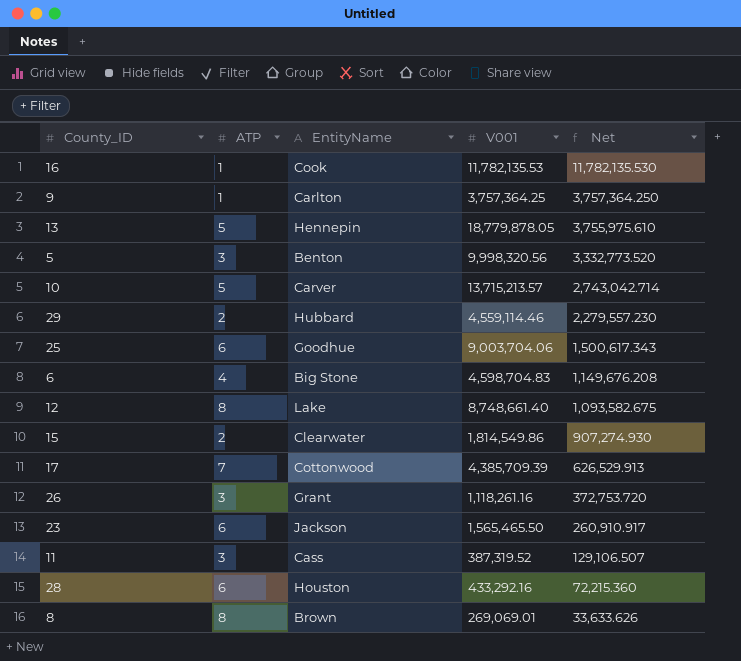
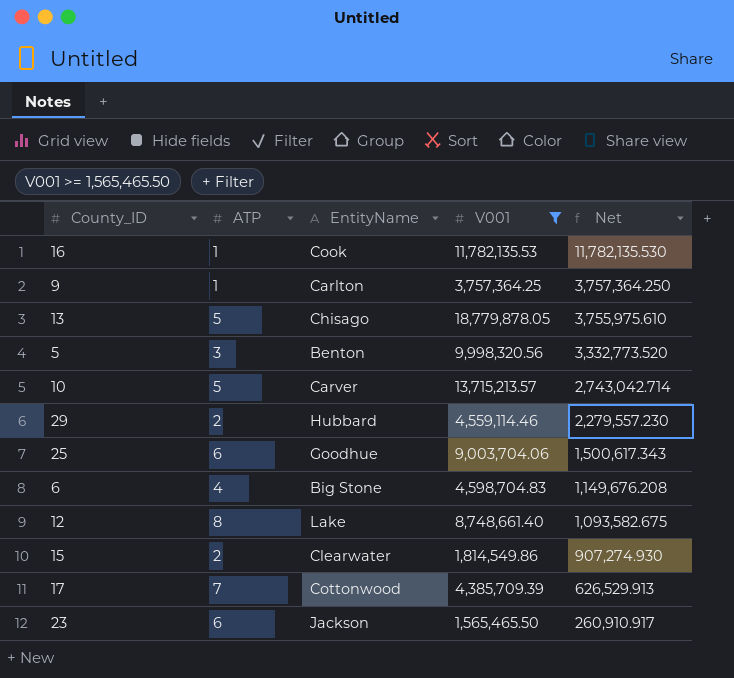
filter: none -> V001 >= 1,565,465.50
13 | EntityName: Hennepin -> Chisago

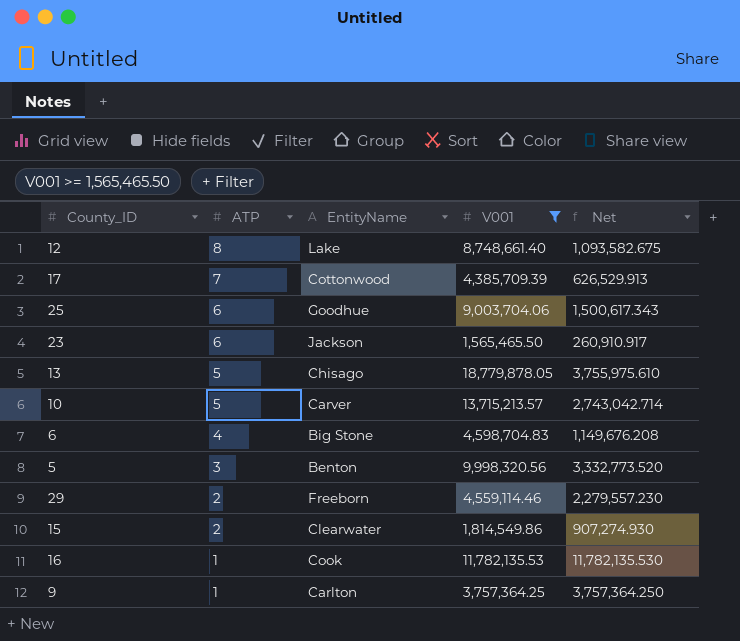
row order: Net descending -> ATP descending
29 | EntityName: Hubbard -> Freeborn

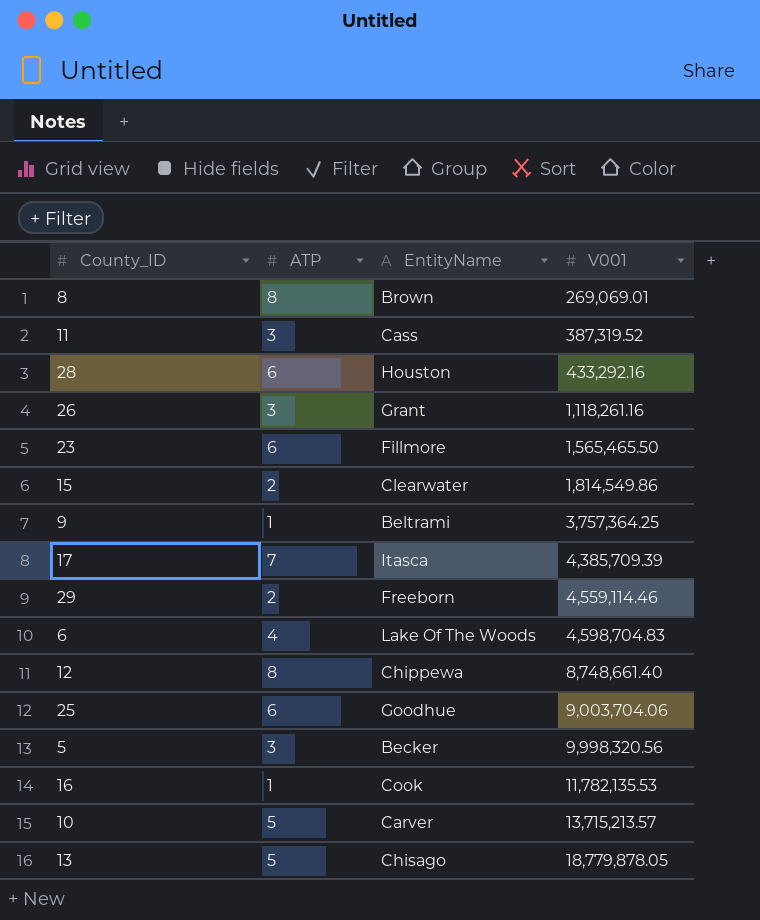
filter: V001 >= 1,565,465.50 -> none
row order: ATP descending -> V001 ascending
column Net | formula: [V001] / [ATP] -> none
23 | EntityName: Jackson -> Fillmore
9 | EntityName: Carlton -> Beltrami
17 | EntityName: Cottonwood -> Itasca
6 | EntityName: Big Stone -> Lake Of The Woods
12 | EntityName: Lake -> Chippewa
5 | EntityName: Benton -> Becker

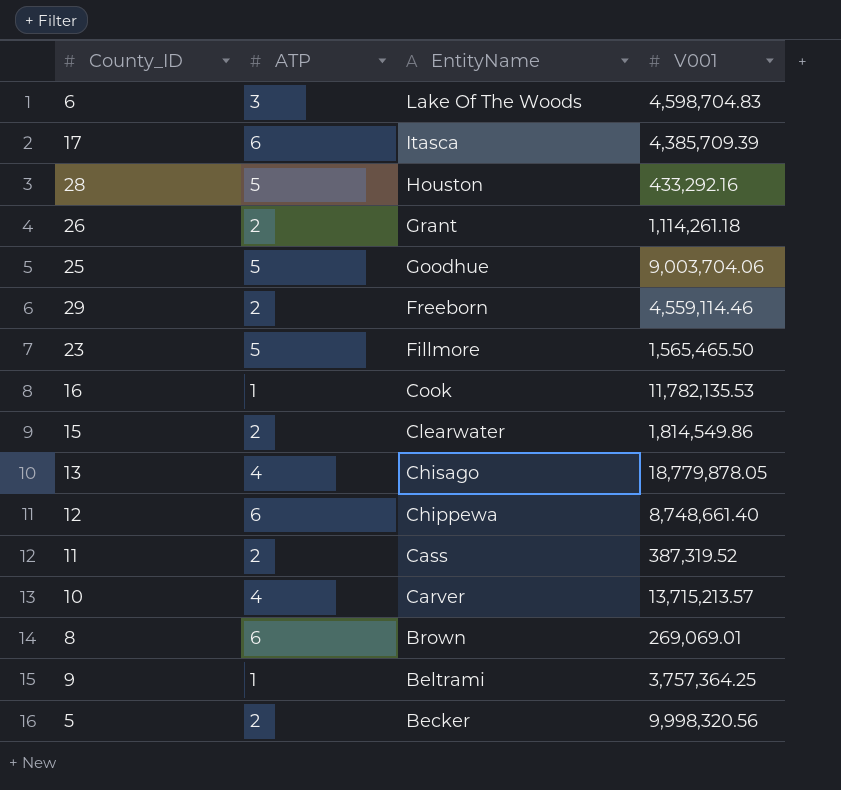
row order: V001 ascending -> EntityName descending
6 | ATP: 4 -> 3
17 | ATP: 7 -> 6
28 | ATP: 6 -> 5
26 | ATP: 3 -> 2
26 | V001: 1,118,261.16 -> 1,114,261.18
25 | ATP: 6 -> 5
23 | ATP: 6 -> 5
13 | ATP: 5 -> 4
12 | ATP: 8 -> 6
11 | ATP: 3 -> 2
10 | ATP: 5 -> 4
8 | ATP: 8 -> 6
5 | ATP: 3 -> 2

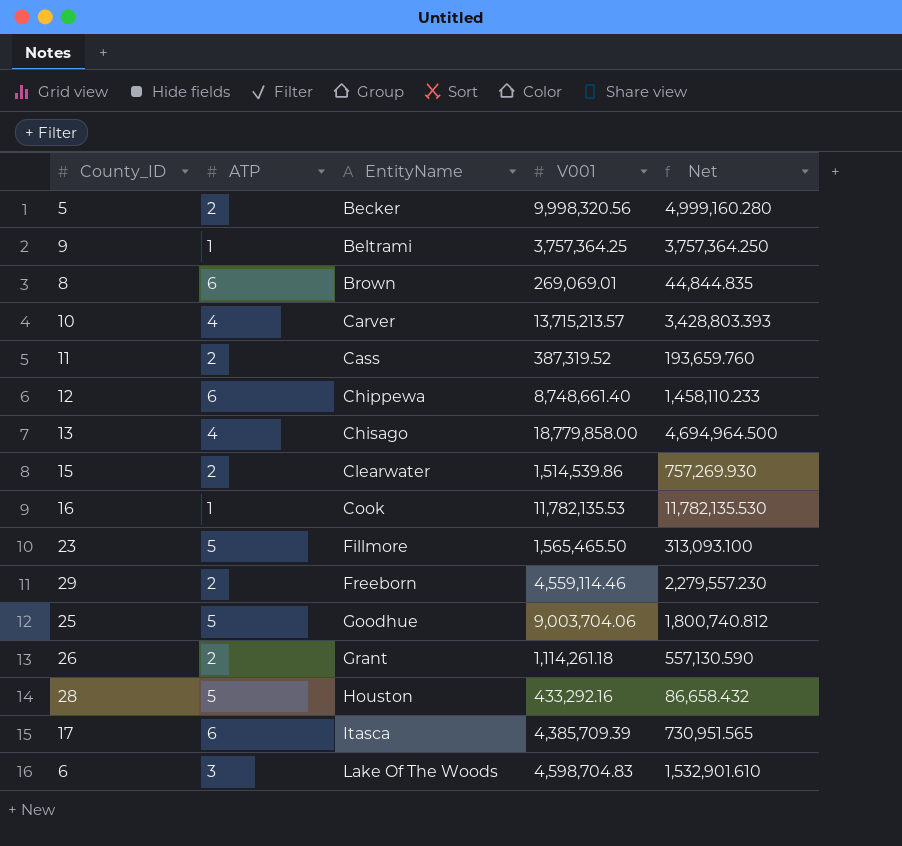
row order: EntityName descending -> EntityName ascending
column Net | formula: none -> [V001] / [ATP]
13 | V001: 18,779,878.05 -> 18,779,858.00
15 | V001: 1,814,549.86 -> 1,514,539.86

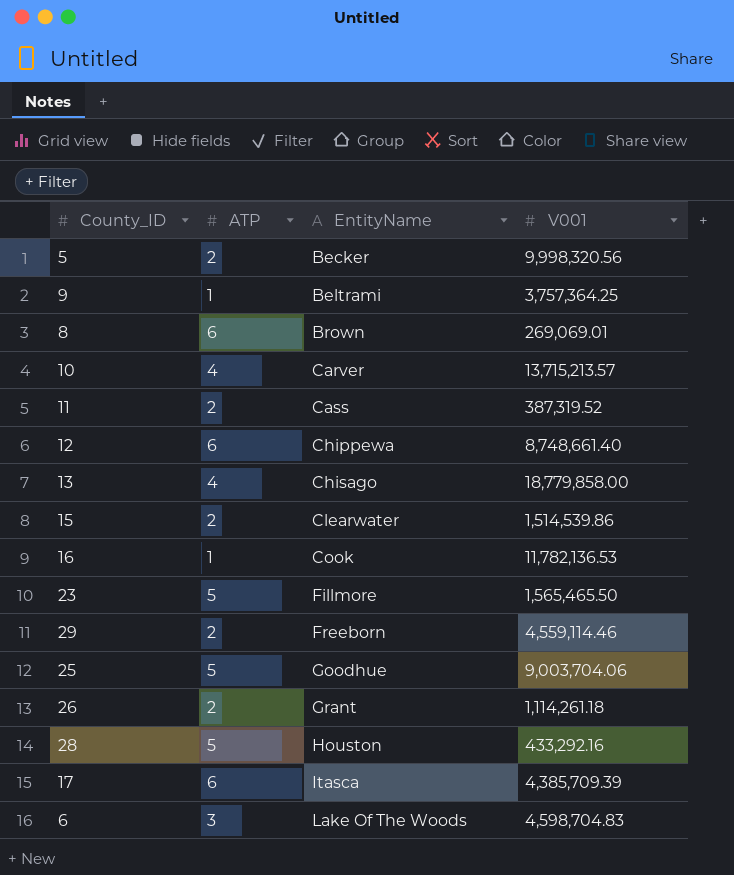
column Net | formula: [V001] / [ATP] -> none
16 | V001: 11,782,135.53 -> 11,782,136.53

